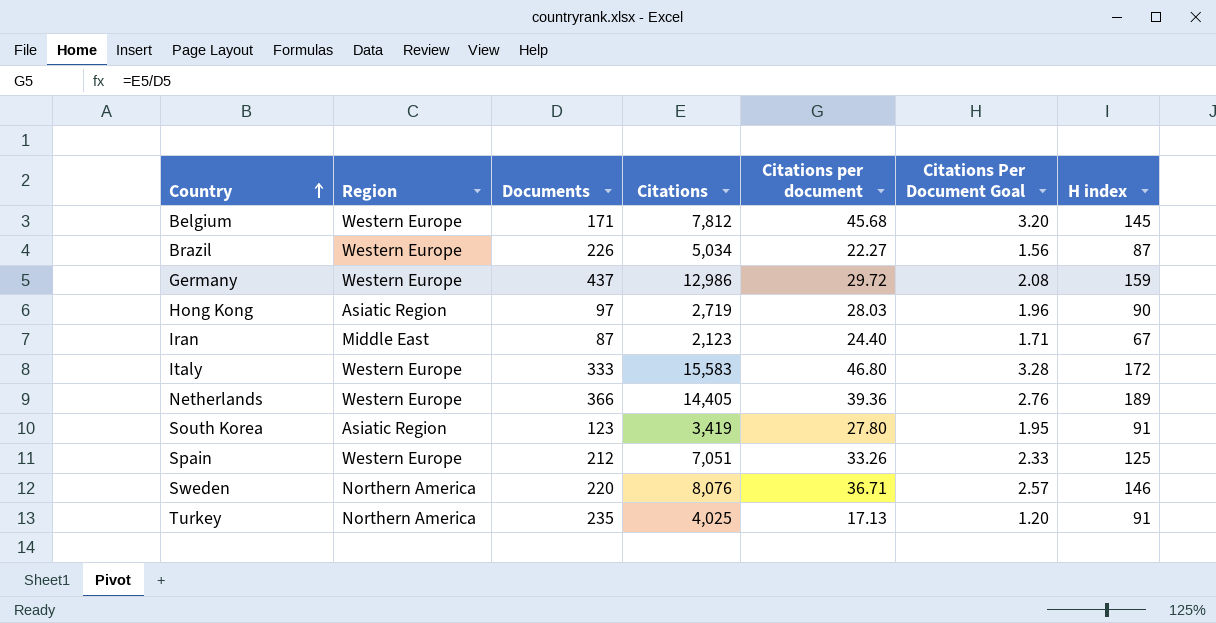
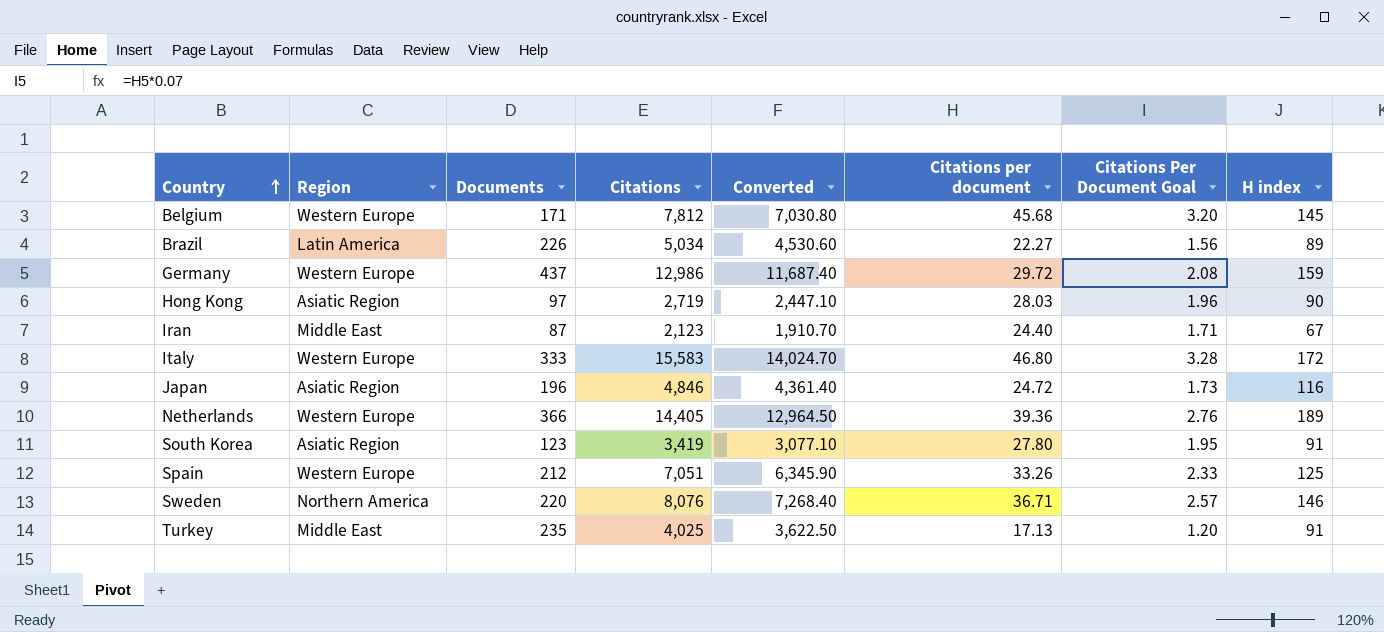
column Converted | formula: none -> [Citations] * 0.9
Brazil | Region: Western Europe -> Latin America
Brazil | H index: 87 -> 89
row Japan: none -> Asiatic Region | 196 | 4,846 | 4,361.40 | 24.72 | 1.73 | 116
Turkey | Region: Northern America -> Middle East

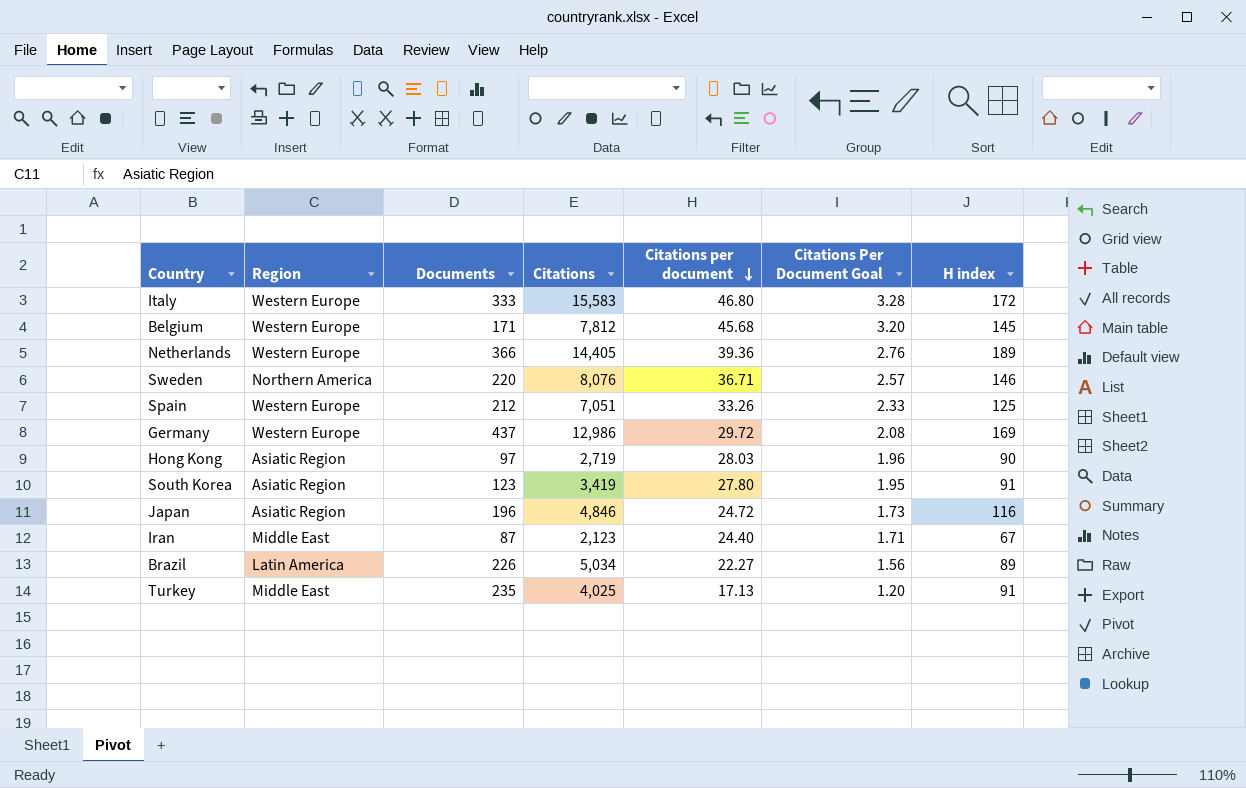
row order: Country ascending -> Citations per document descending
column Converted | formula: [Citations] * 0.9 -> none
Germany | H index: 159 -> 169

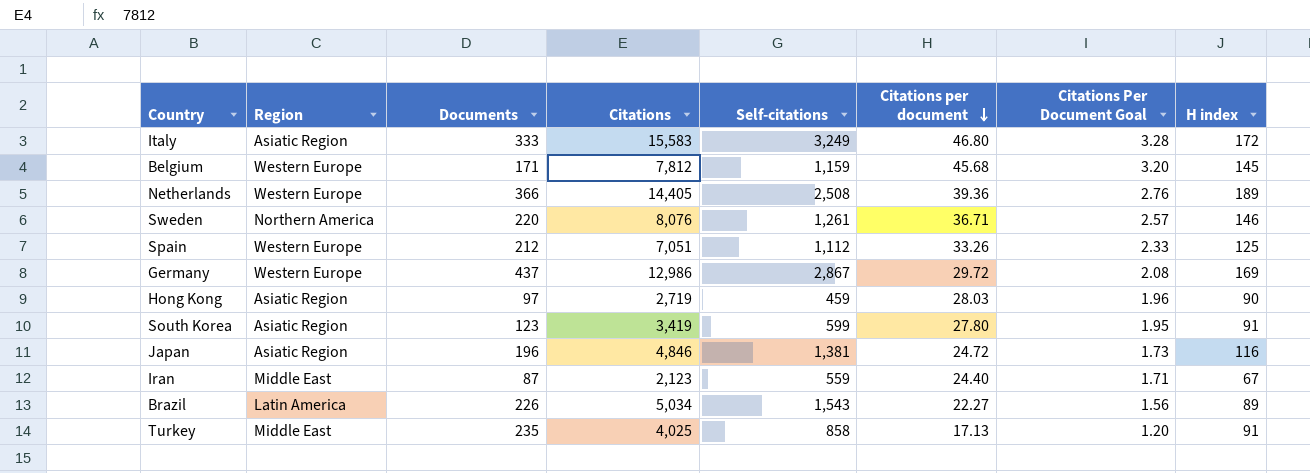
column Self-citations | position: none -> 5
Italy | Region: Western Europe -> Asiatic Region

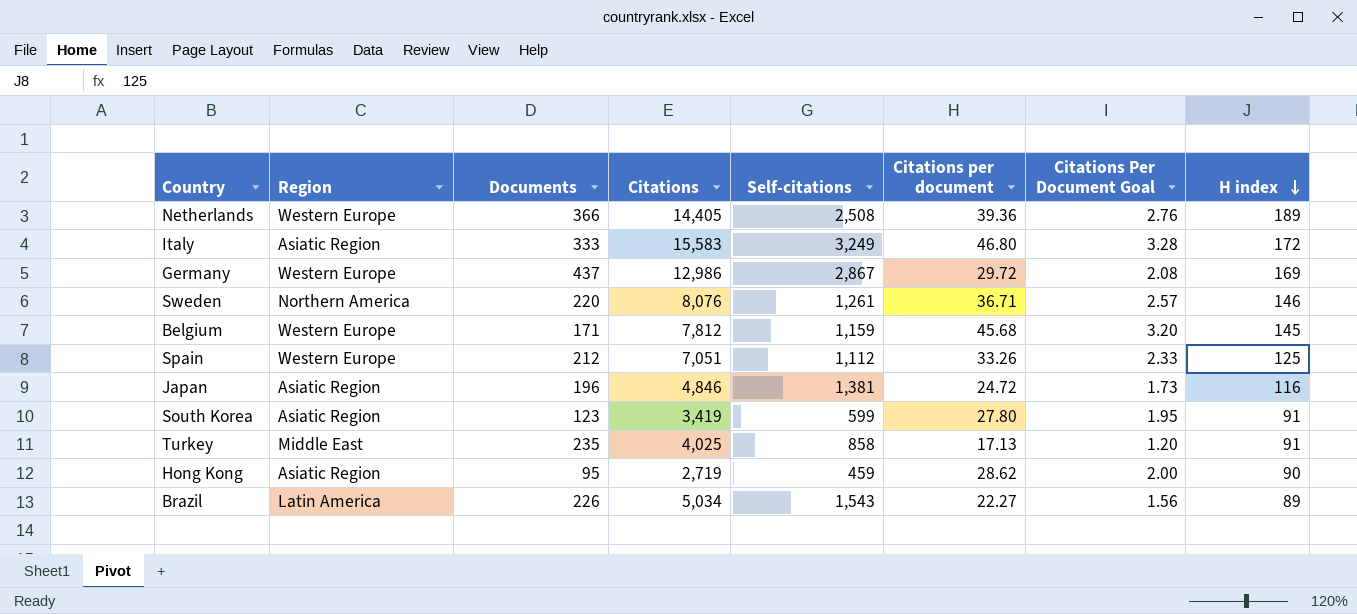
row order: Citations per document descending -> H index descending
row Iran: Middle East | 87 | 2,123 | 559 | 24.40 | 1.71 | 67 -> none
Hong Kong | Documents: 97 -> 95
Hong Kong | Citations per document: 28.03 -> 28.62
Hong Kong | Citations Per Document Goal: 1.96 -> 2.00

